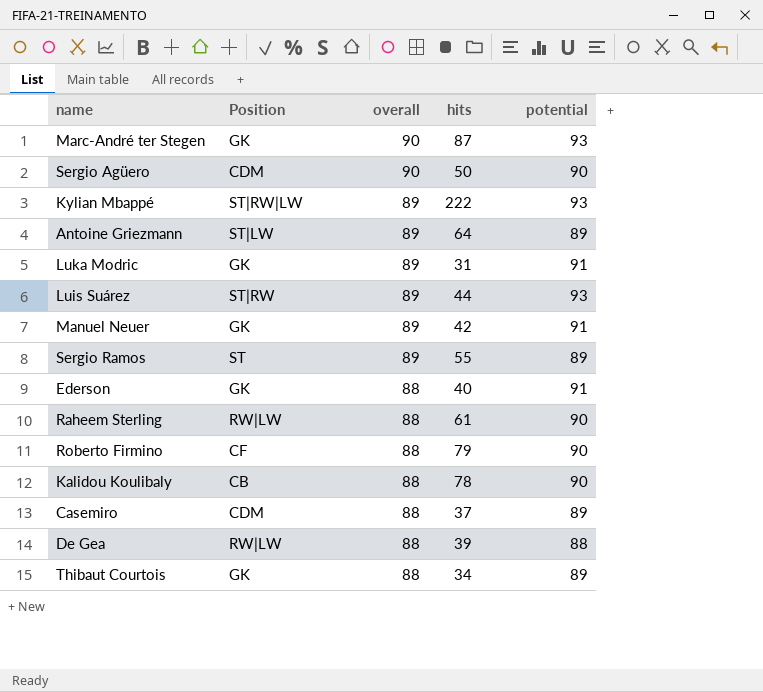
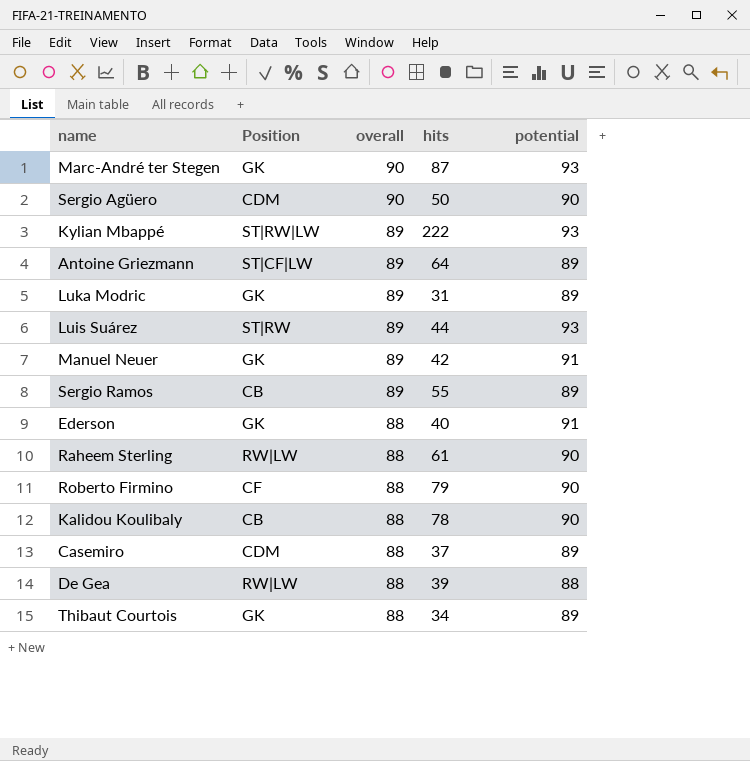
Antoine Griezmann | Position: ST|LW -> ST|CF|LW
Luka Modric | potential: 91 -> 89
Sergio Ramos | Position: ST -> CB

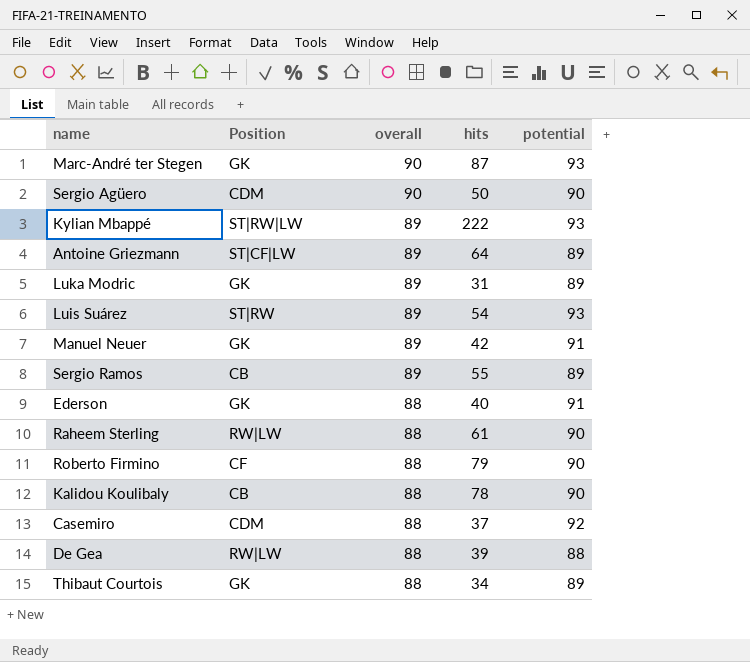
Luis Suárez | hits: 44 -> 54
Casemiro | potential: 89 -> 92

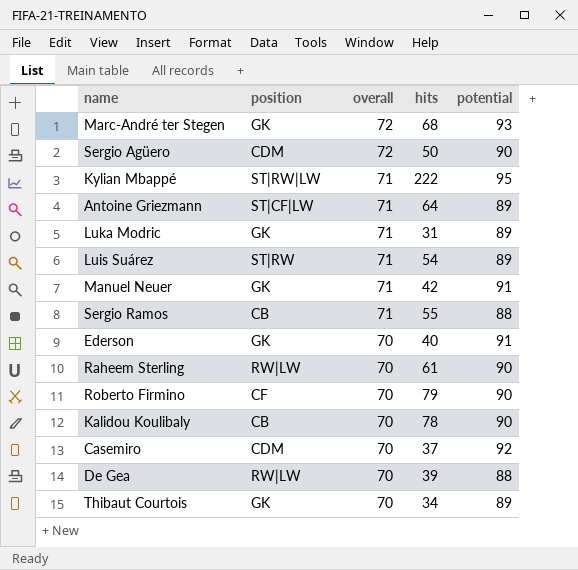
column name: Position -> position
Marc-André ter Stegen | overall: 90 -> 72
Marc-André ter Stegen | hits: 87 -> 68
Sergio Agüero | overall: 90 -> 72
Kylian Mbappé | overall: 89 -> 71
Kylian Mbappé | potential: 93 -> 95
Antoine Griezmann | overall: 89 -> 71
Luka Modric | overall: 89 -> 71
Luis Suárez | overall: 89 -> 71
Luis Suárez | potential: 93 -> 89
Manuel Neuer | overall: 89 -> 71
Sergio Ramos | overall: 89 -> 71
Sergio Ramos | potential: 89 -> 88
Ederson | overall: 88 -> 70
Raheem Sterling | overall: 88 -> 70
Roberto Firmino | overall: 88 -> 70
Kalidou Koulibaly | overall: 88 -> 70
Casemiro | overall: 88 -> 70
De Gea | overall: 88 -> 70
Thibaut Courtois | overall: 88 -> 70

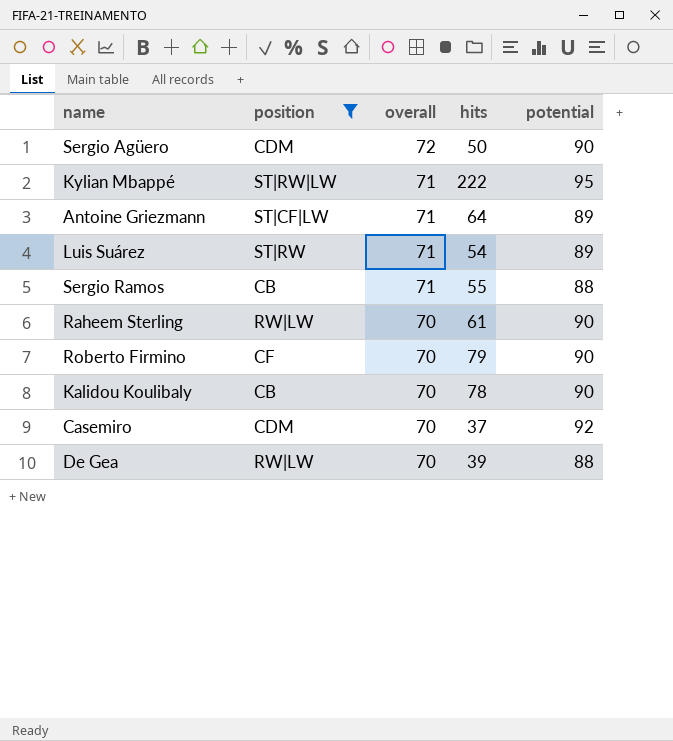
filter: none -> position != GK

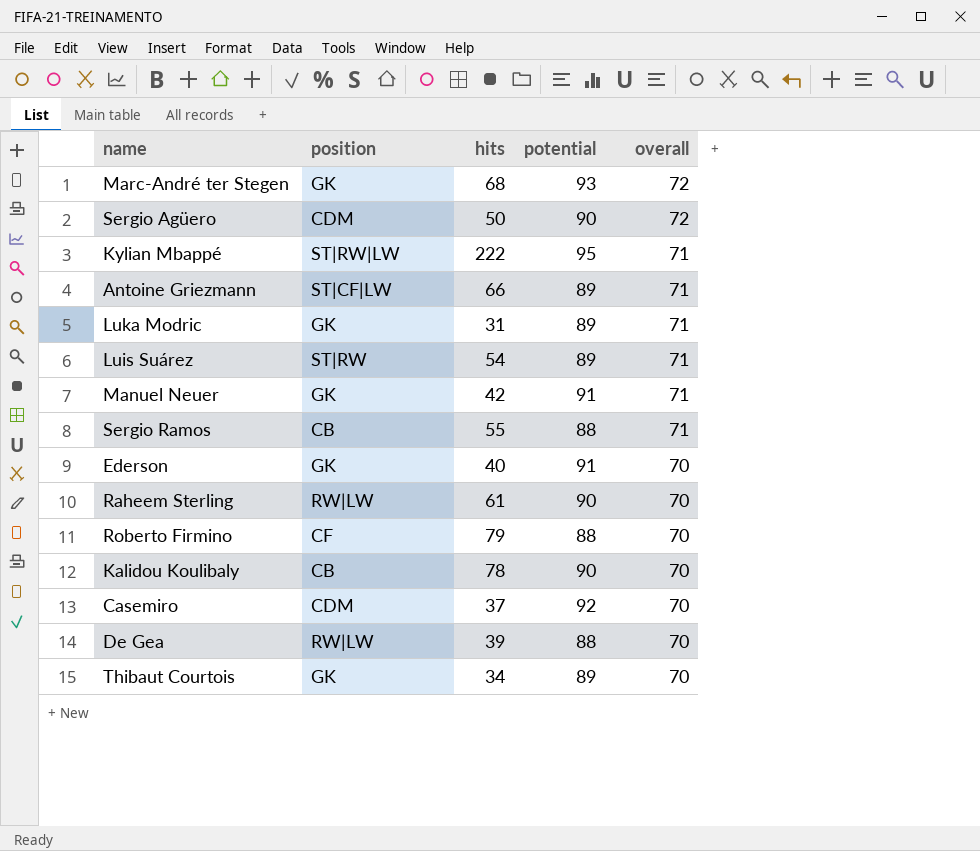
filter: position != GK -> none
column overall | position: 3 -> 5
Antoine Griezmann | hits: 64 -> 66
Roberto Firmino | potential: 90 -> 88

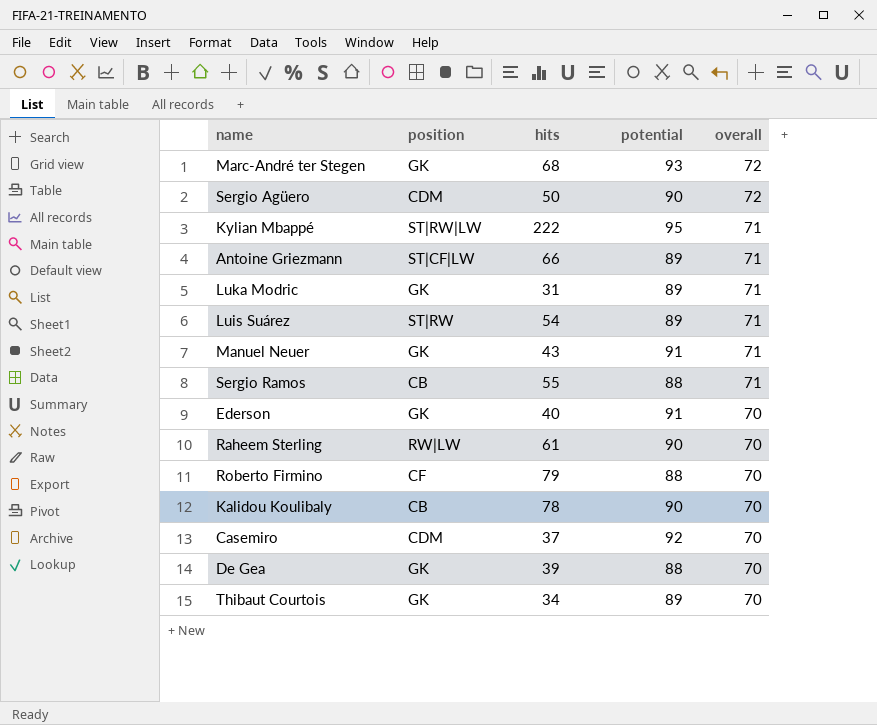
Manuel Neuer | hits: 42 -> 43
De Gea | position: RW|LW -> GK

